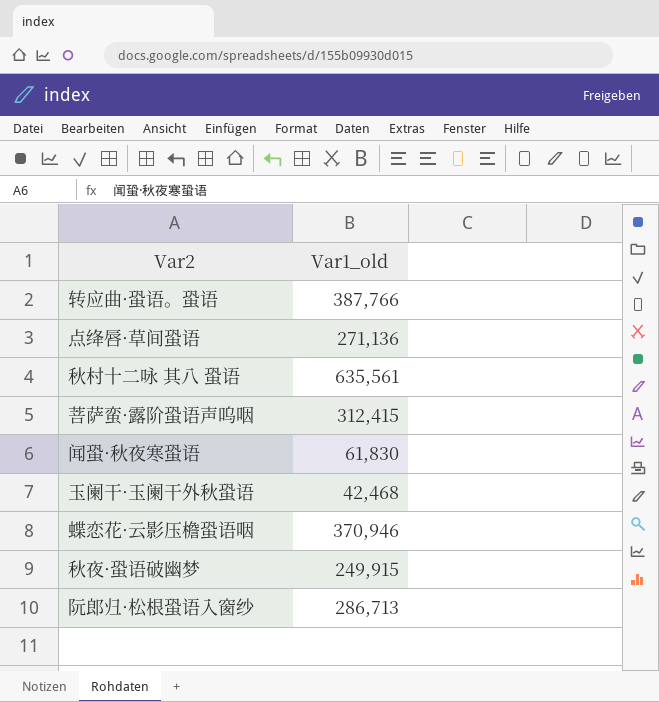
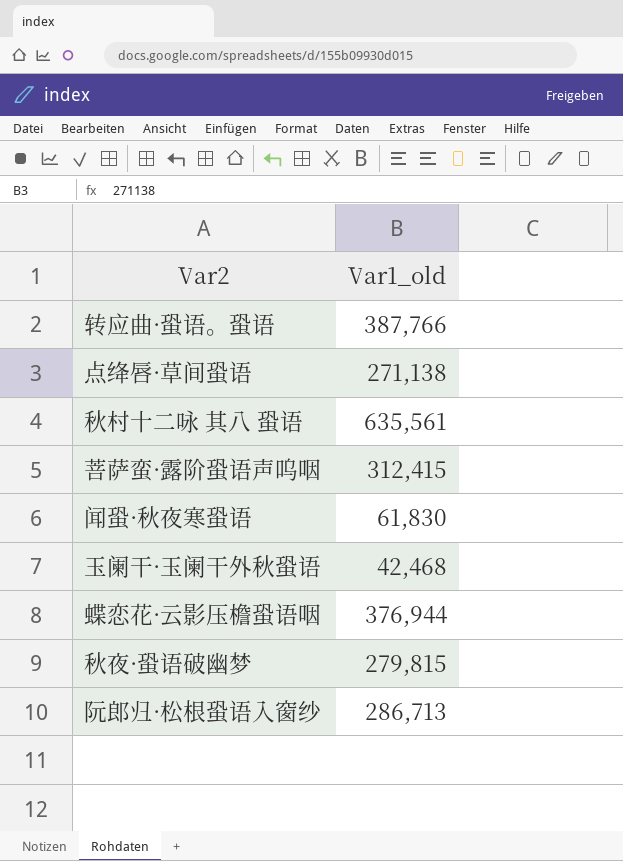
点绛唇·草间蛩语 | Var1_old: 271,136 -> 271,138
蝶恋花·云影压檐蛩语咽 | Var1_old: 370,946 -> 376,944
秋夜·蛩语破幽梦 | Var1_old: 249,915 -> 279,815

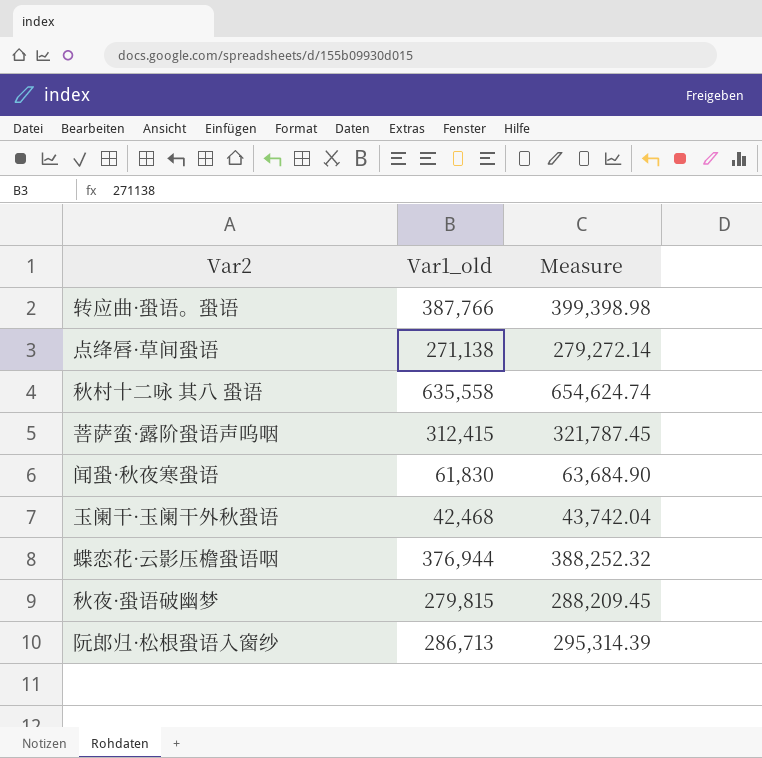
column Measure | formula: none -> [Var1_old] * 1.03
秋村十二咏 其八 蛩语 | Var1_old: 635,561 -> 635,558

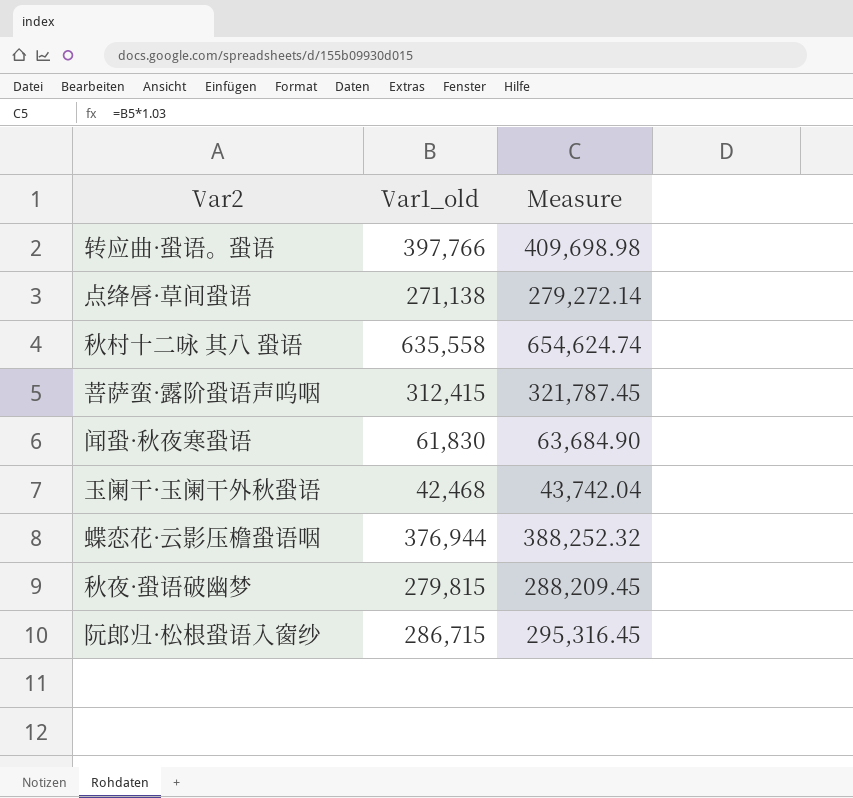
转应曲·蛩语。蛩语 | Var1_old: 387,766 -> 397,766
转应曲·蛩语。蛩语 | Measure: 399,398.98 -> 409,698.98
阮郎归·松根蛩语入窗纱 | Var1_old: 286,713 -> 286,715
阮郎归·松根蛩语入窗纱 | Measure: 295,314.39 -> 295,316.45

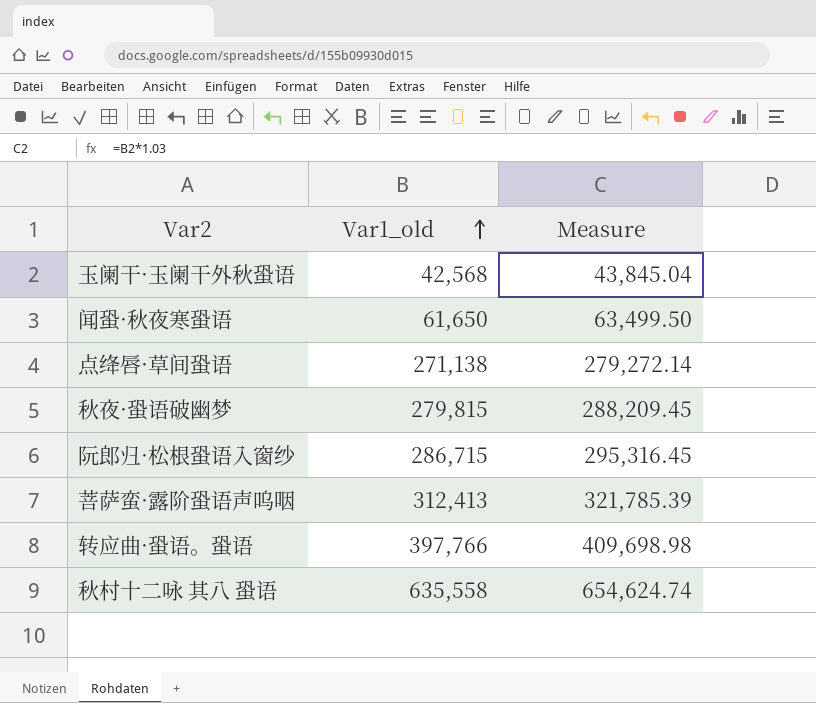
row order: none -> Var1_old ascending
row 蝶恋花·云影压檐蛩语咽: 376,944 | 388,252.32 -> none
玉阑干·玉阑干外秋蛩语 | Var1_old: 42,468 -> 42,568
玉阑干·玉阑干外秋蛩语 | Measure: 43,742.04 -> 43,845.04
闻蛩·秋夜寒蛩语 | Var1_old: 61,830 -> 61,650
闻蛩·秋夜寒蛩语 | Measure: 63,684.90 -> 63,499.50
菩萨蛮·露阶蛩语声呜咽 | Var1_old: 312,415 -> 312,413
菩萨蛮·露阶蛩语声呜咽 | Measure: 321,787.45 -> 321,785.39

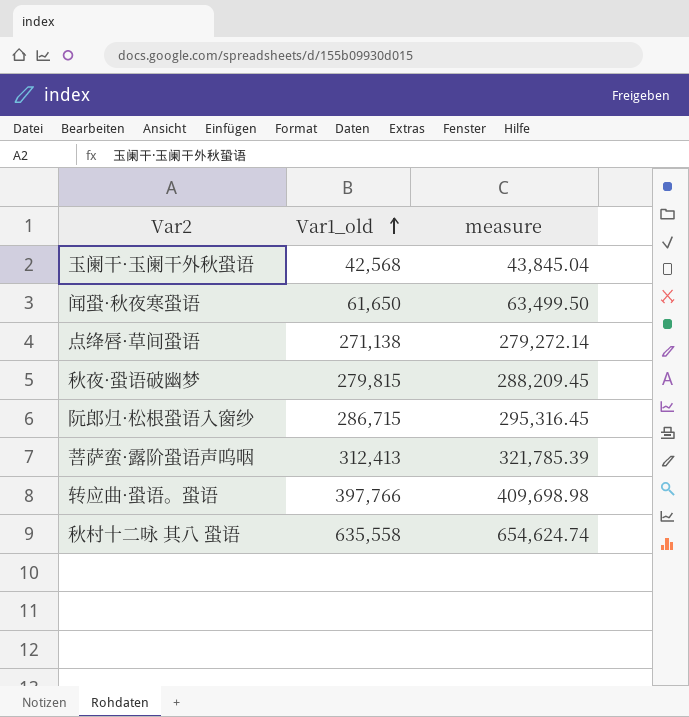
column name: Measure -> measure

